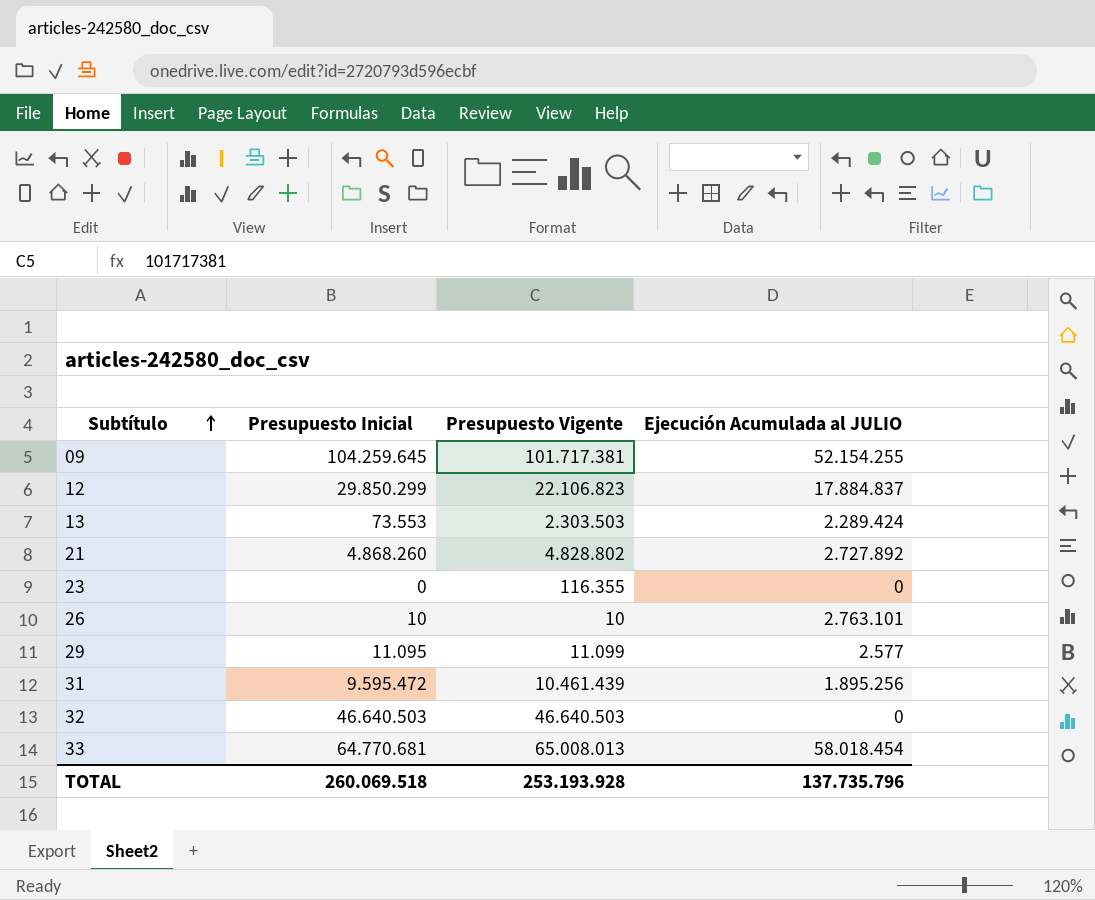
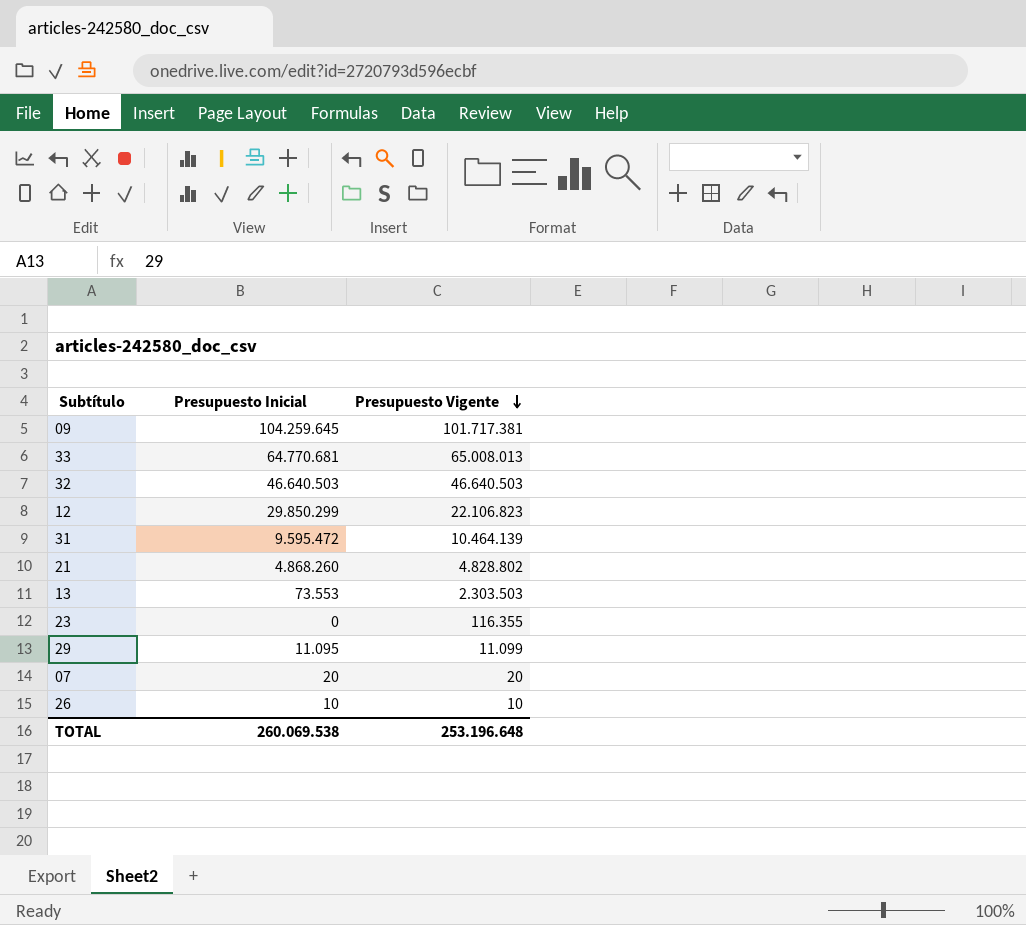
row order: Subtítulo ascending -> Presupuesto Vigente descending
column Ejecución Acumulada al JULIO | position: 4 -> none
31 | Presupuesto Vigente: 10.461.439 -> 10.464.139
row 07: none -> 20 | 20
TOTAL | Presupuesto Inicial: 260.069.518 -> 260.069.538
TOTAL | Presupuesto Vigente: 253.193.928 -> 253.196.648

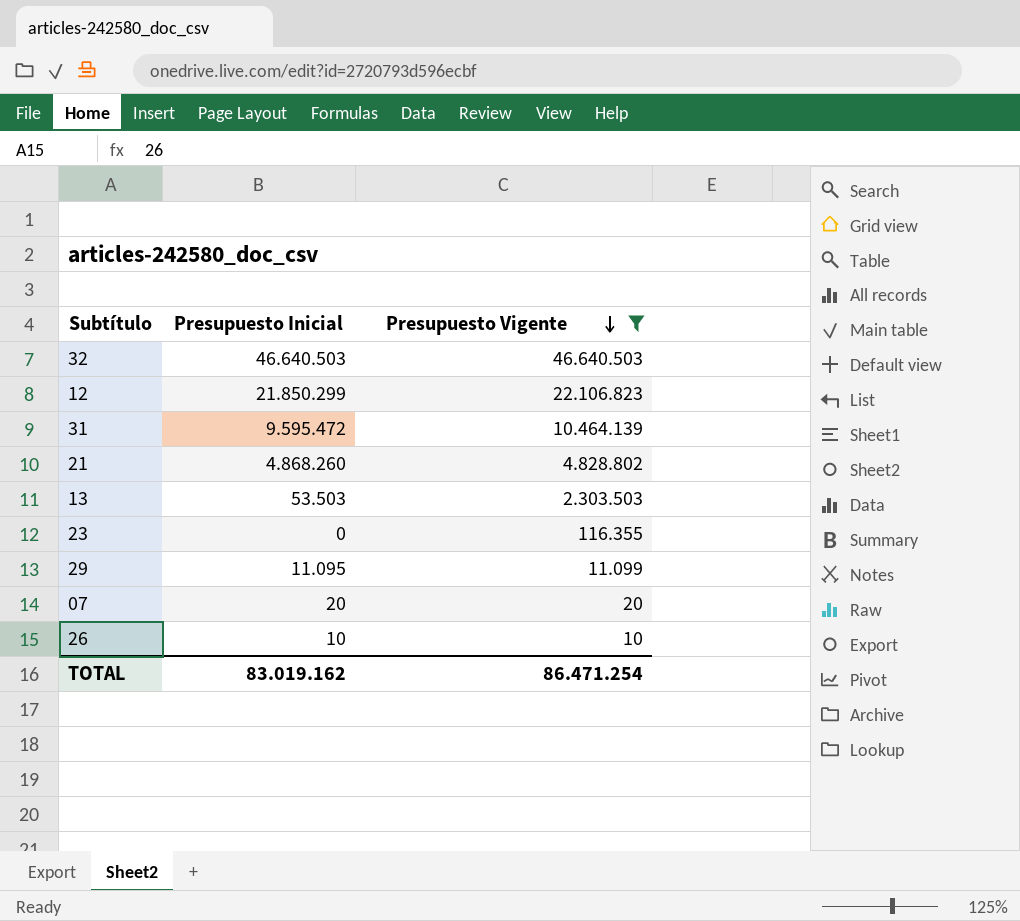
filter: none -> Presupuesto Vigente <= 46.640.503
12 | Presupuesto Inicial: 29.850.299 -> 21.850.299
13 | Presupuesto Inicial: 73.553 -> 53.503
TOTAL | Presupuesto Inicial: 260.069.538 -> 83.019.162
TOTAL | Presupuesto Vigente: 253.196.648 -> 86.471.254

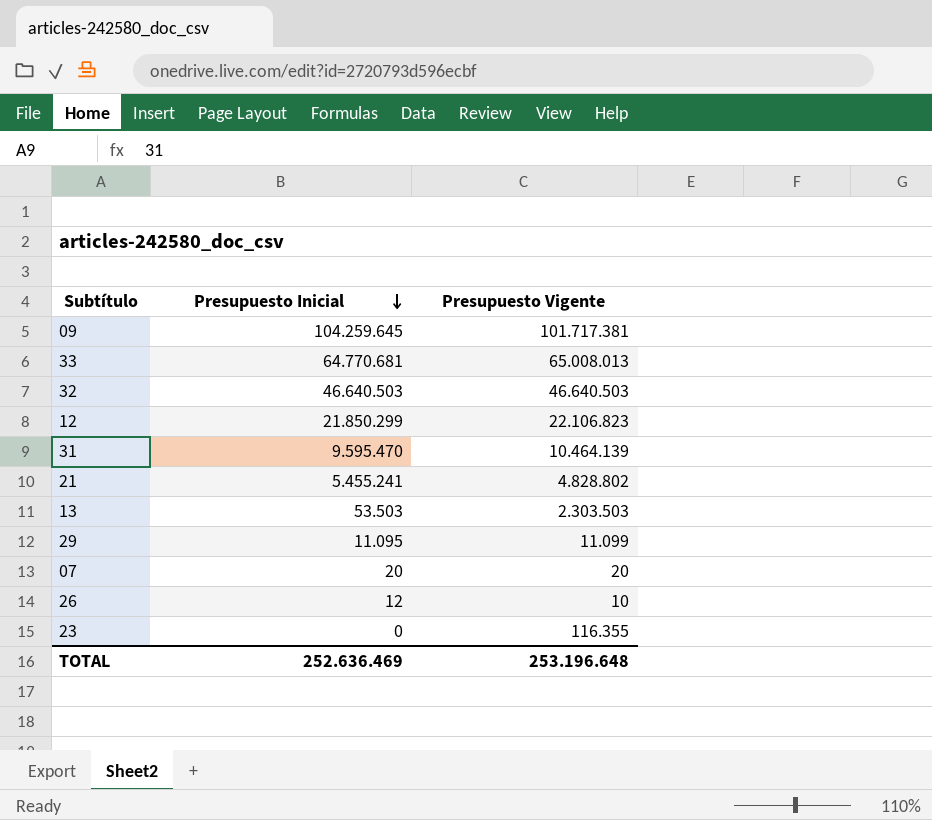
filter: Presupuesto Vigente <= 46.640.503 -> none
row order: Presupuesto Vigente descending -> Presupuesto Inicial descending
31 | Presupuesto Inicial: 9.595.472 -> 9.595.470
21 | Presupuesto Inicial: 4.868.260 -> 5.455.241
26 | Presupuesto Inicial: 10 -> 12
TOTAL | Presupuesto Inicial: 83.019.162 -> 252.636.469
TOTAL | Presupuesto Vigente: 86.471.254 -> 253.196.648

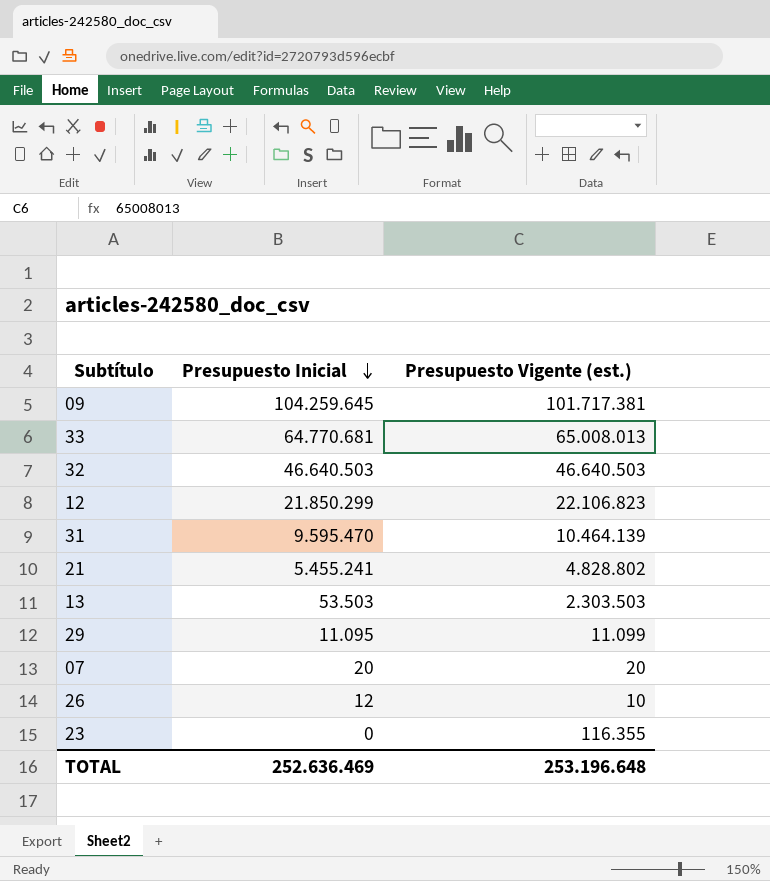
column name: Presupuesto Vigente -> Presupuesto Vigente (est.)

